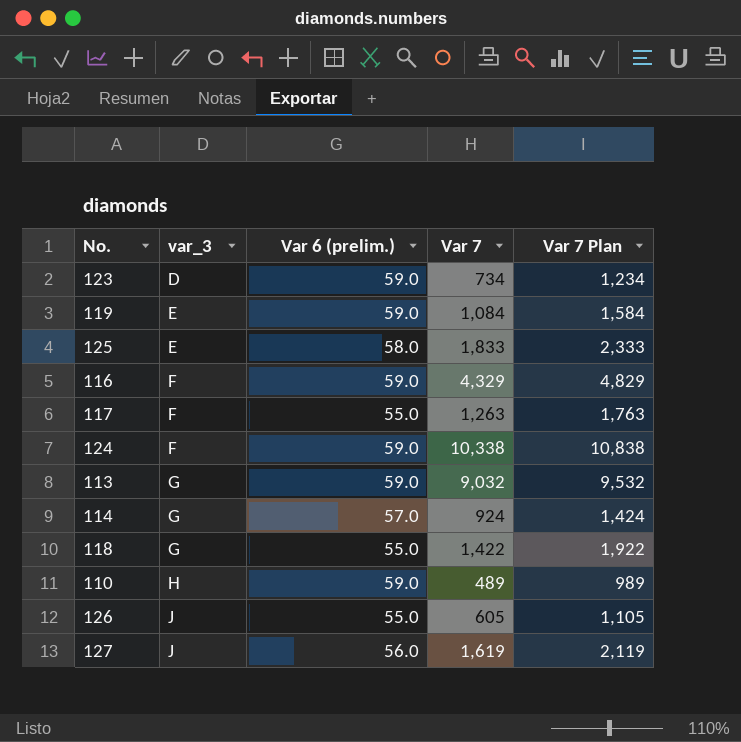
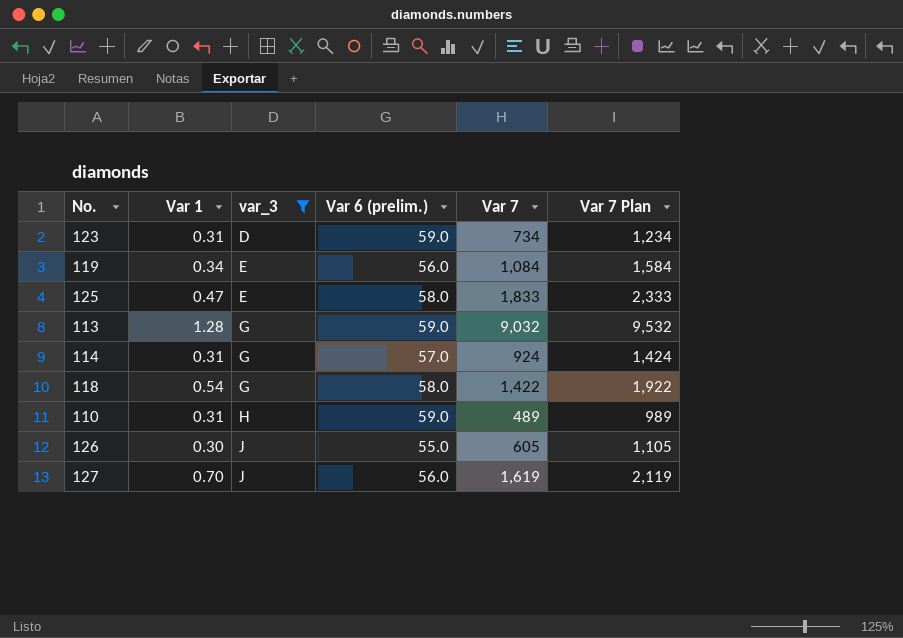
filter: none -> var_3 != F
column Var 1 | position: none -> 2
119 | Var 6 (prelim.): 59.0 -> 56.0
118 | Var 6 (prelim.): 55.0 -> 58.0

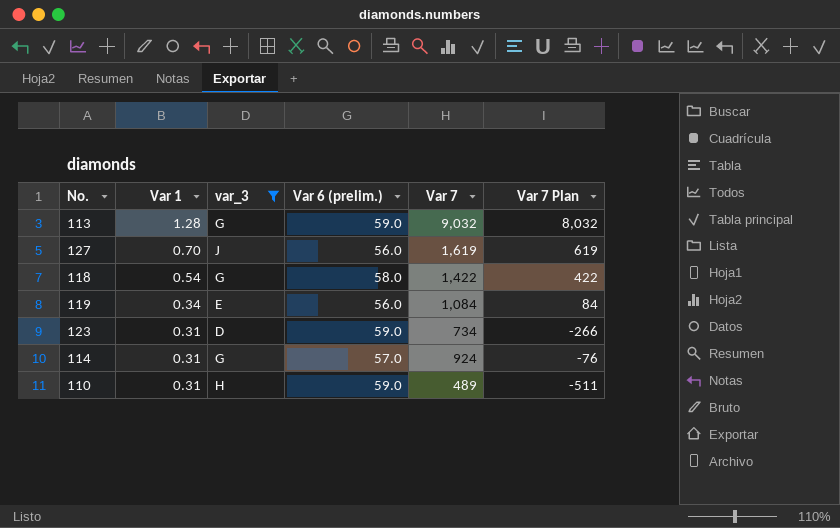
row order: var_3 ascending -> Var 1 descending
column Var 7 Plan | formula: [Var 7] + 500 -> [Var 7] - 1000
row 125: 0.47 | E | 58.0 | 1,833 | 2,333 -> none
row 126: 0.30 | J | 55.0 | 605 | 1,105 -> none

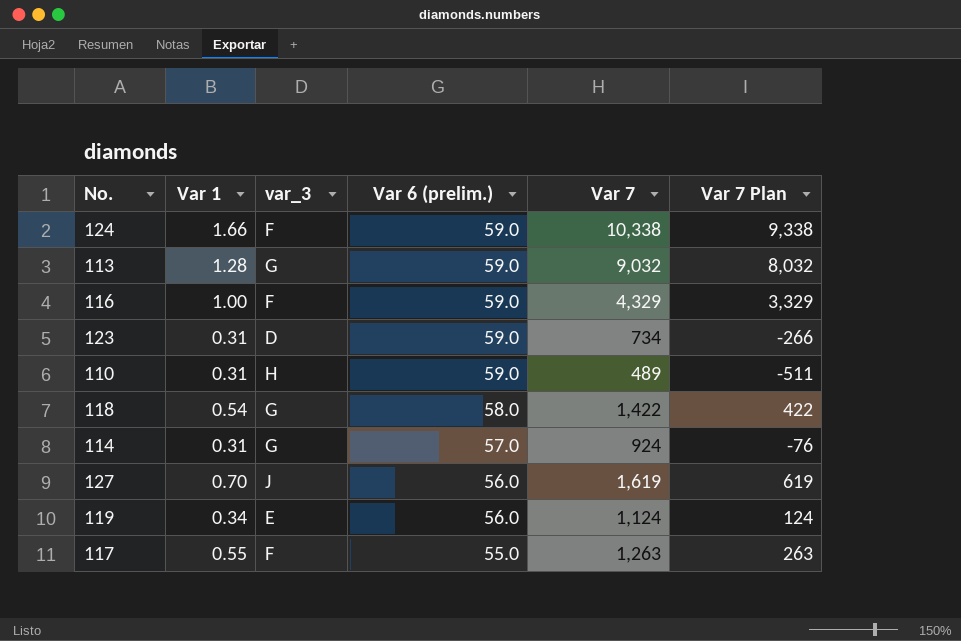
filter: var_3 != F -> none
row order: Var 1 descending -> Var 6 (prelim.) descending
119 | Var 7: 1,084 -> 1,124
119 | Var 7 Plan: 84 -> 124

